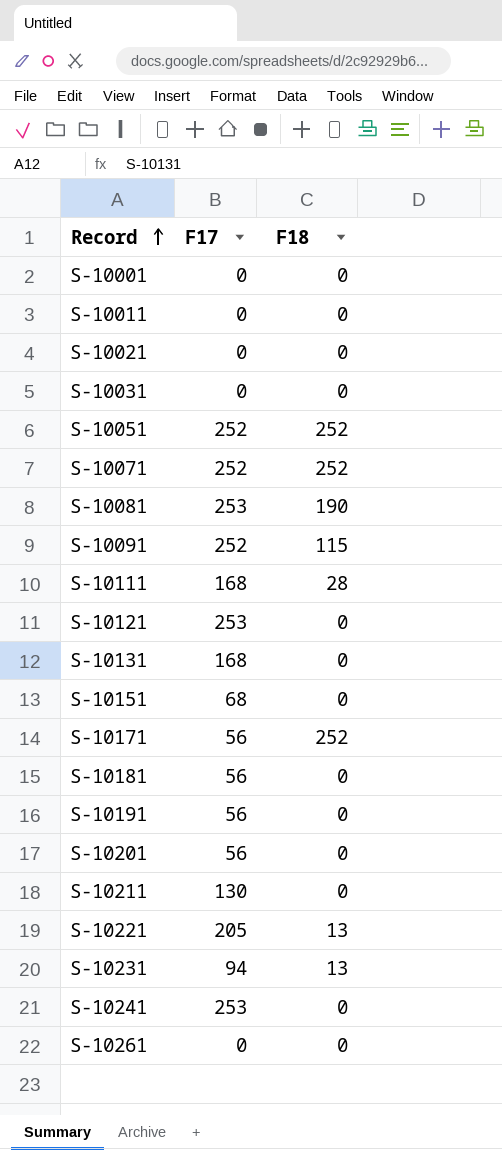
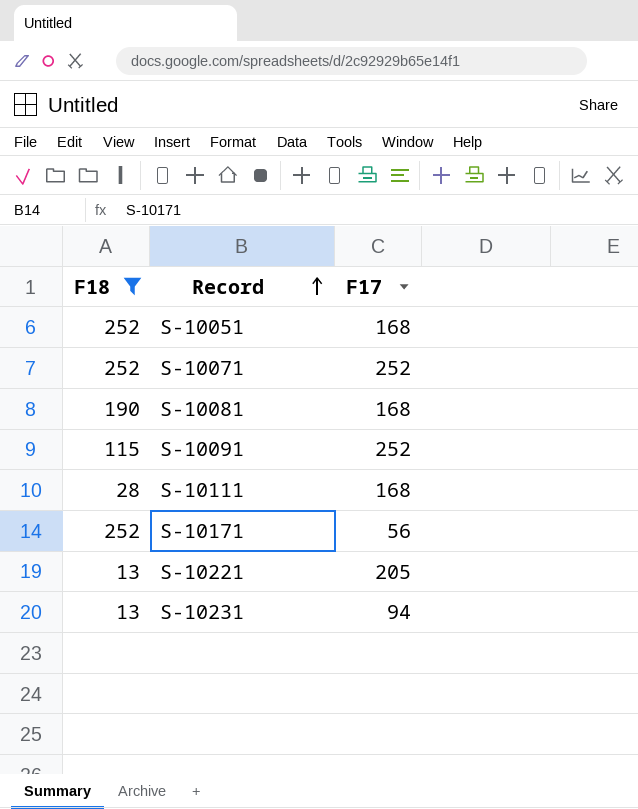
filter: none -> F18 != 0
column F18 | position: 3 -> 1
S-10051 | F17: 252 -> 168
S-10081 | F17: 253 -> 168

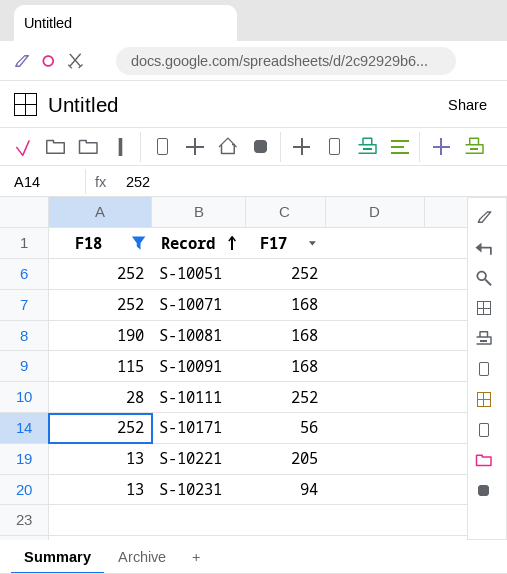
S-10051 | F17: 168 -> 252
S-10071 | F17: 252 -> 168
S-10091 | F17: 252 -> 168
S-10111 | F17: 168 -> 252

